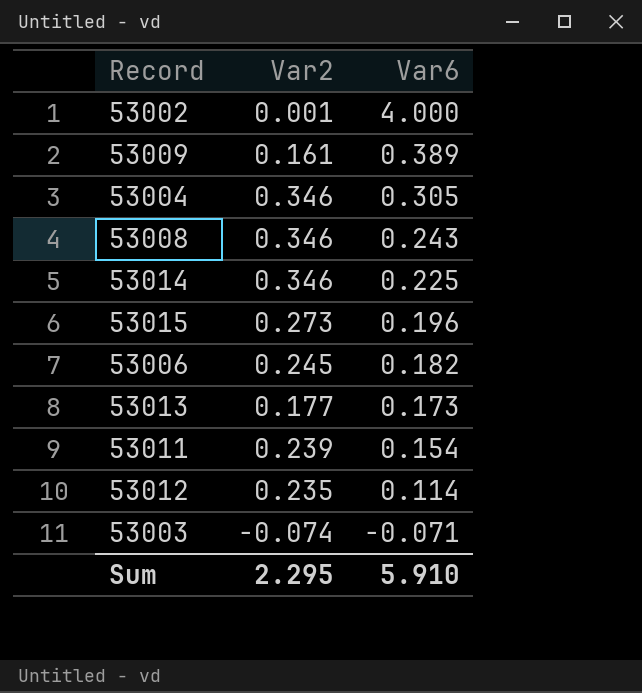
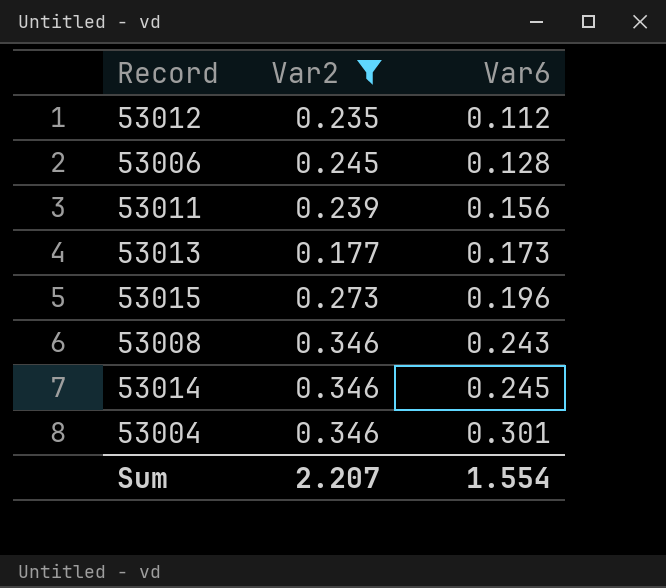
filter: none -> Var2 >= 0.177
row order: Var6 descending -> Var6 ascending
53012 | Var6: 0.114 -> 0.112
53006 | Var6: 0.182 -> 0.128
53011 | Var6: 0.154 -> 0.156
53014 | Var6: 0.225 -> 0.245
53004 | Var6: 0.305 -> 0.301
Sum | Var2: 2.295 -> 2.207
Sum | Var6: 5.910 -> 1.554

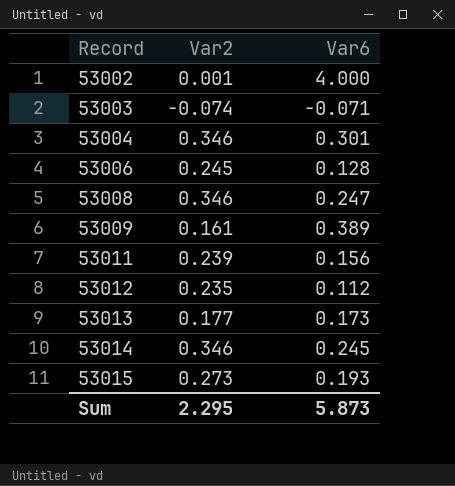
filter: Var2 >= 0.177 -> none
row order: Var6 ascending -> Record ascending
53008 | Var6: 0.243 -> 0.247
53015 | Var6: 0.196 -> 0.193
Sum | Var2: 2.207 -> 2.295
Sum | Var6: 1.554 -> 5.873

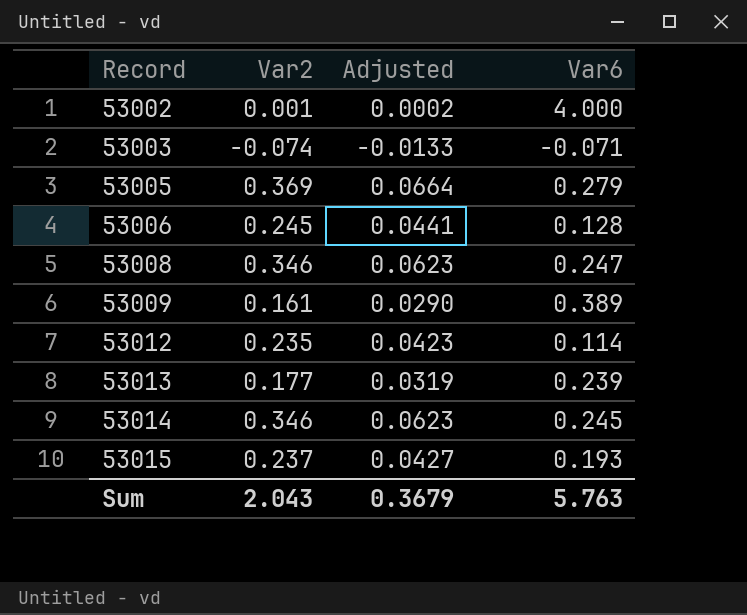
column Adjusted | formula: none -> [Var2] * 0.18
row 53004: 0.346 | 0.301 -> none
row 53011: 0.239 | 0.156 -> none
row 53005: none -> 0.369 | 0.0664 | 0.279
53012 | Var6: 0.112 -> 0.114
53013 | Var6: 0.173 -> 0.239
53015 | Var2: 0.273 -> 0.237
Sum | Var2: 2.295 -> 2.043
Sum | Var6: 5.873 -> 5.763

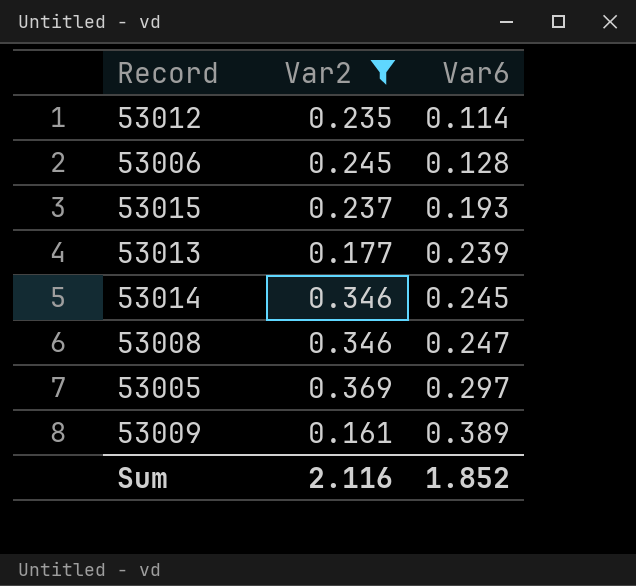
filter: none -> Var2 >= 0.161
row order: Record ascending -> Var6 ascending
column Adjusted | formula: [Var2] * 0.18 -> none
53005 | Var6: 0.279 -> 0.297
Sum | Var2: 2.043 -> 2.116
Sum | Var6: 5.763 -> 1.852

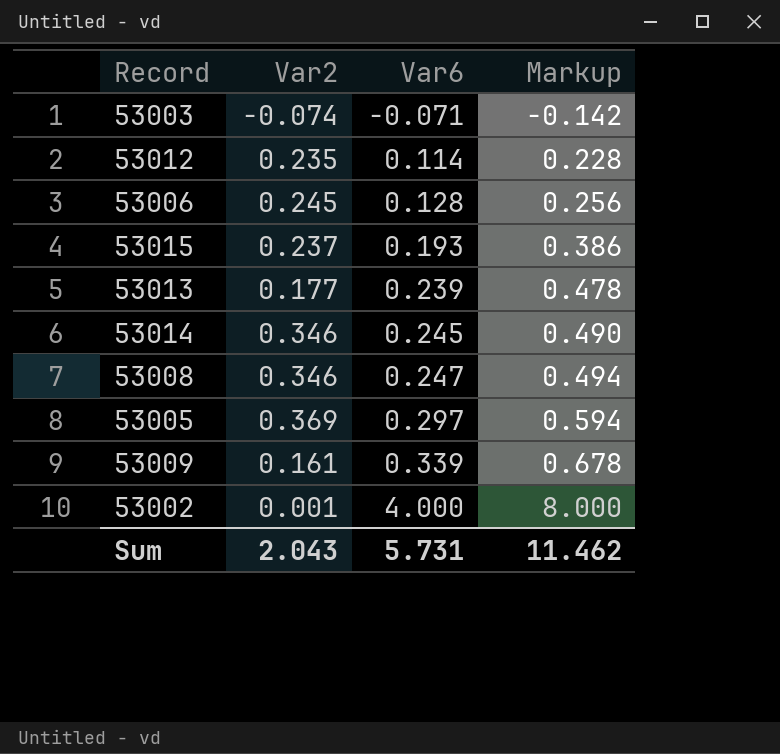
filter: Var2 >= 0.161 -> none
column Markup | formula: none -> [Var6] * 2
53009 | Var6: 0.389 -> 0.339
Sum | Var2: 2.116 -> 2.043
Sum | Var6: 1.852 -> 5.731

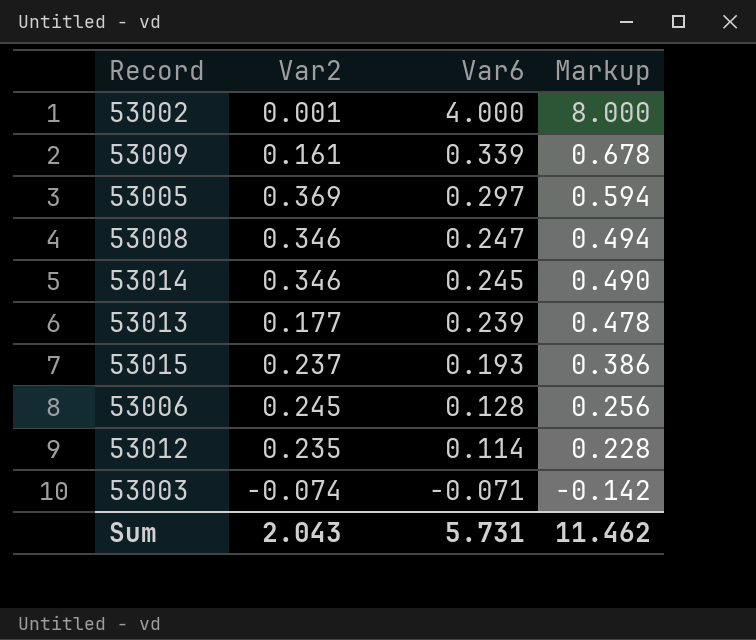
row order: Var6 ascending -> Var6 descending

